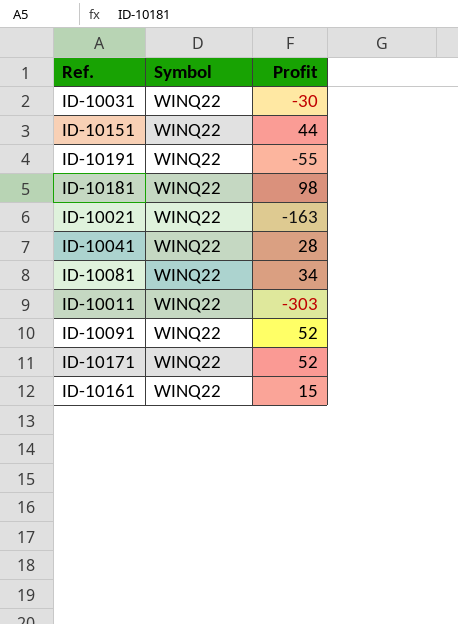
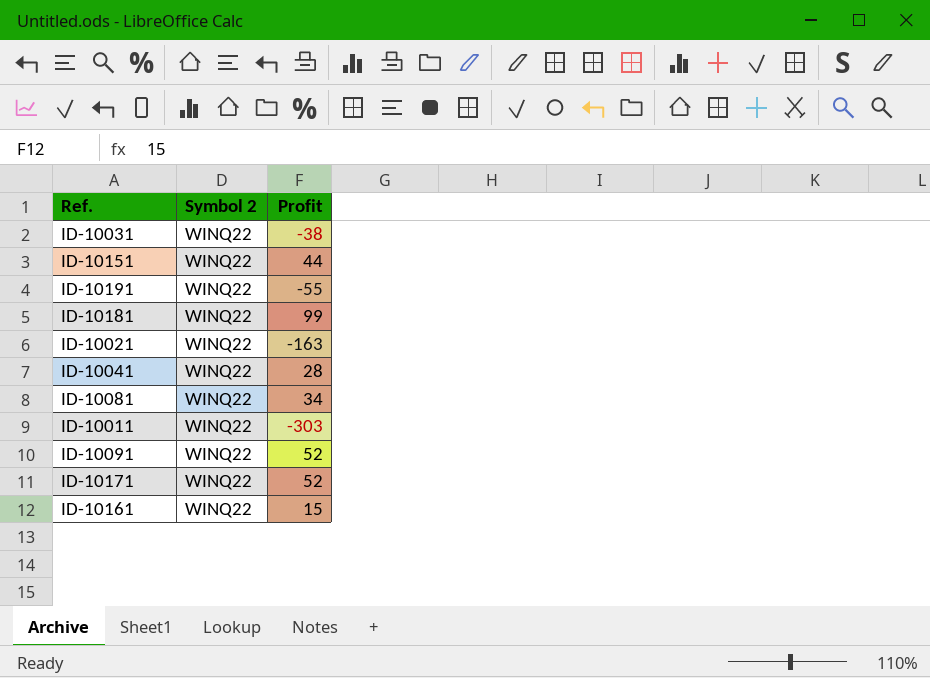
column name: Symbol -> Symbol 2
ID-10031 | Profit: -30 -> -38
ID-10181 | Profit: 98 -> 99

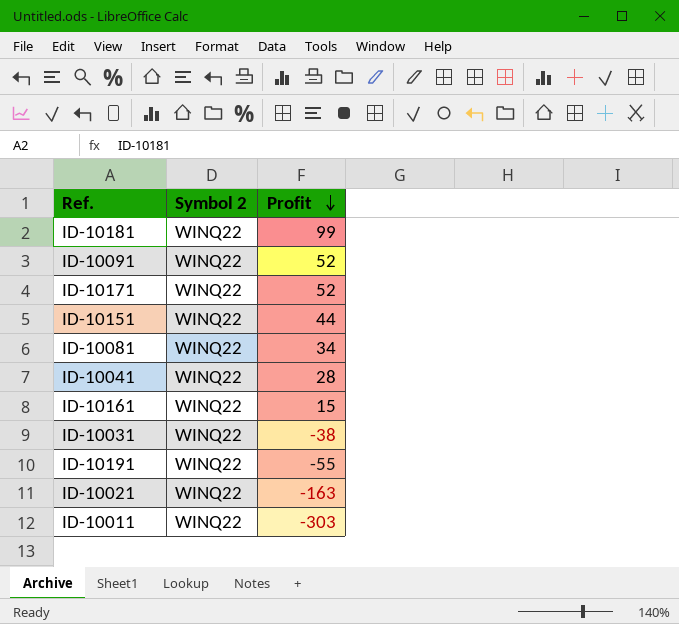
row order: none -> Profit descending

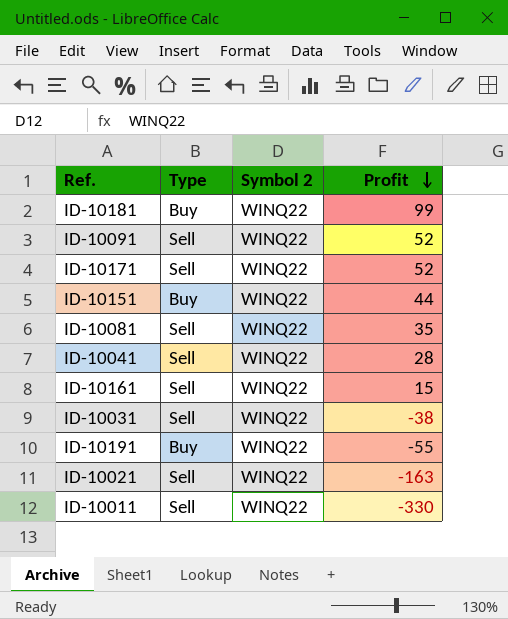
column Type | position: none -> 2
ID-10081 | Profit: 34 -> 35
ID-10011 | Profit: -303 -> -330

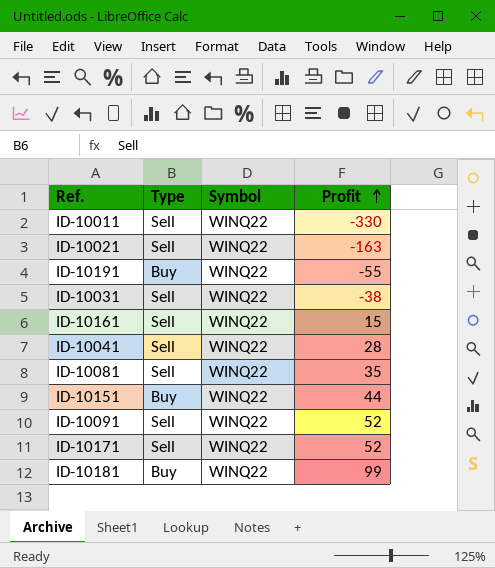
row order: Profit descending -> Profit ascending
column name: Symbol 2 -> Symbol

